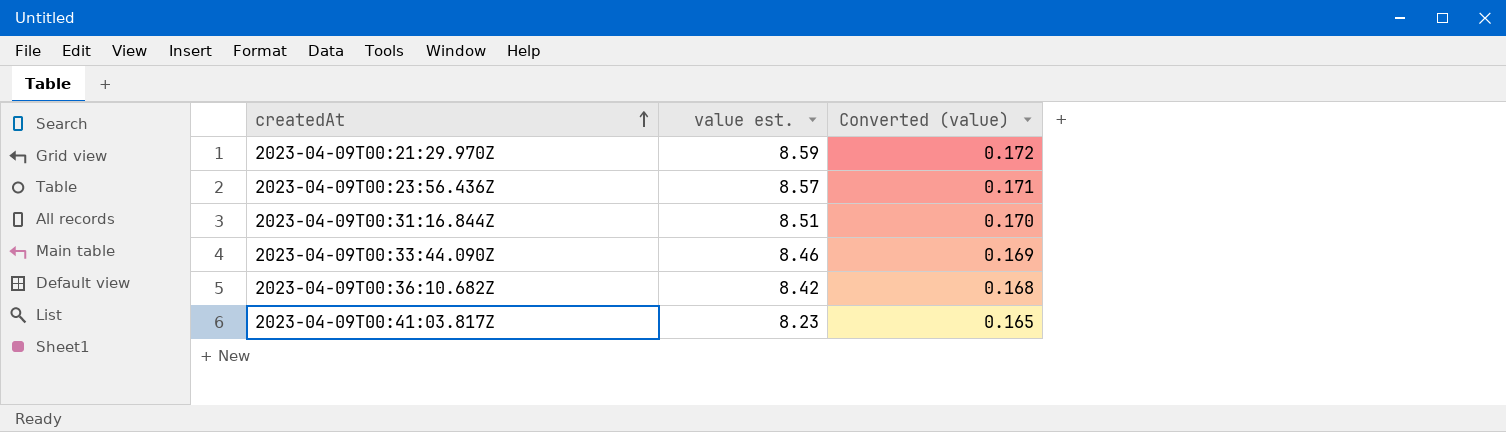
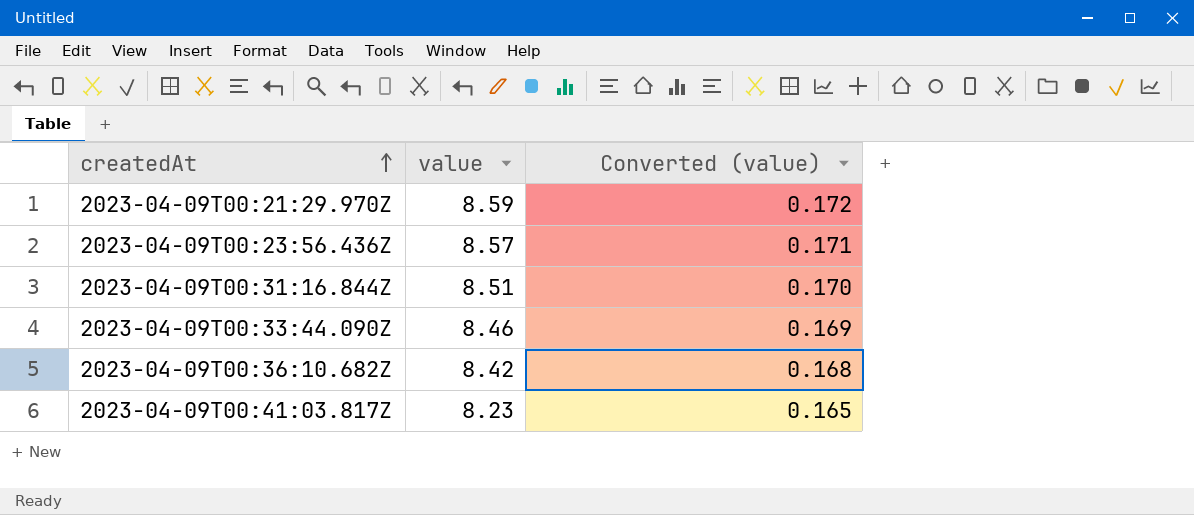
column name: value est. -> value

